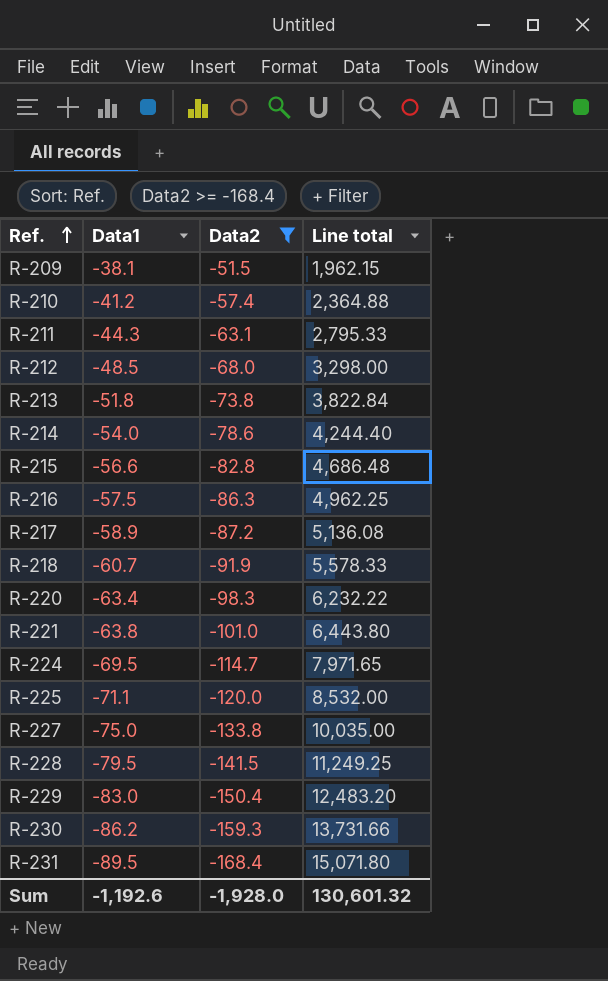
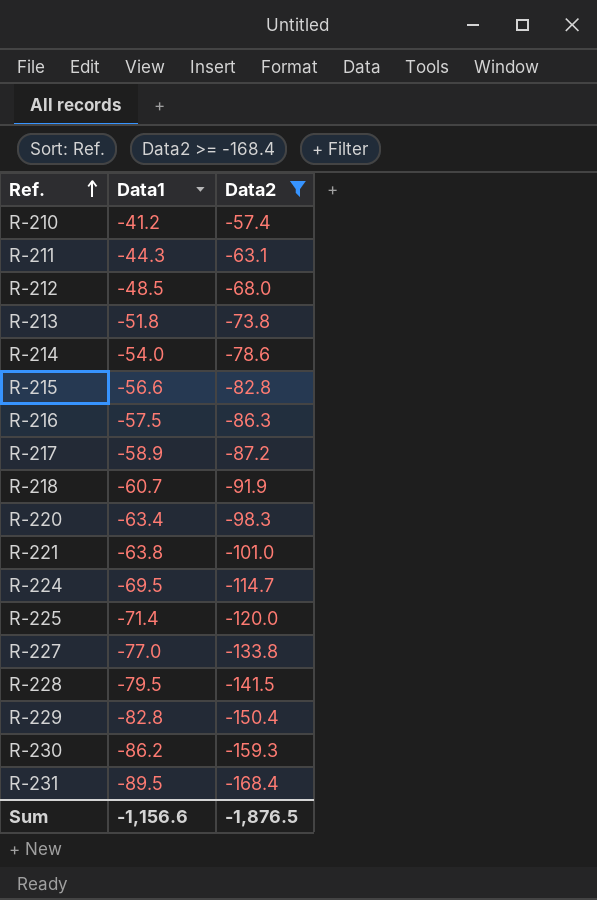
column Line total | formula: [Data1] * [Data2] -> none
row R-209: -38.1 | -51.5 | 1,962.15 -> none
R-225 | Data1: -71.1 -> -71.4
R-227 | Data1: -75.0 -> -77.0
R-229 | Data1: -83.0 -> -82.8
Sum | Data1: -1,192.6 -> -1,156.6
Sum | Data2: -1,928.0 -> -1,876.5

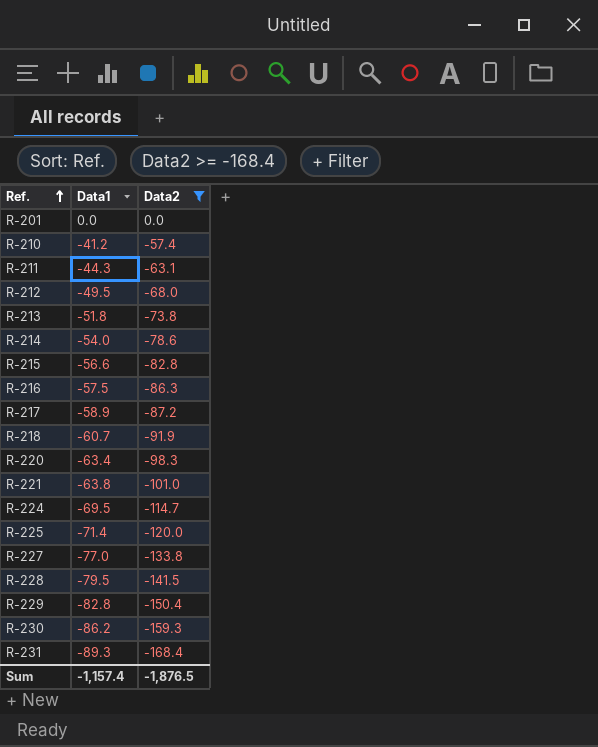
row R-201: none -> 0.0 | 0.0
R-212 | Data1: -48.5 -> -49.5
R-231 | Data1: -89.5 -> -89.3
Sum | Data1: -1,156.6 -> -1,157.4

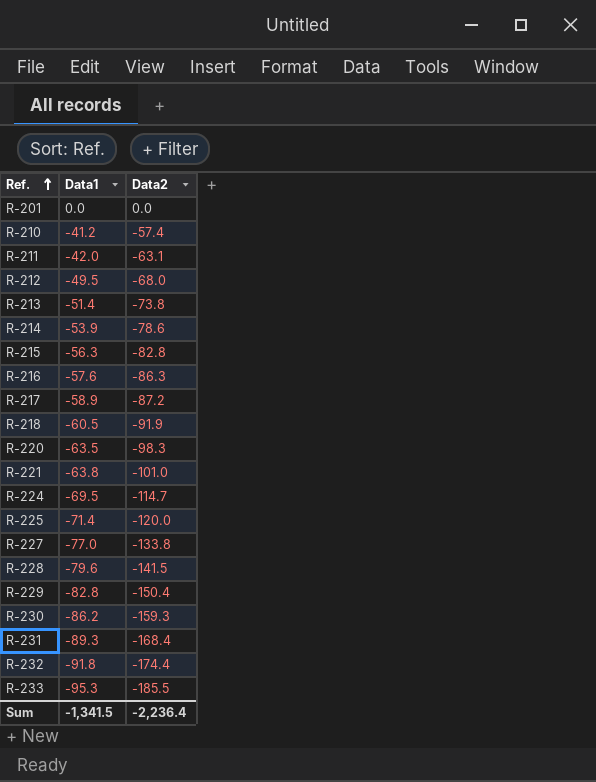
filter: Data2 >= -168.4 -> none
R-211 | Data1: -44.3 -> -42.0
R-213 | Data1: -51.8 -> -51.4
R-214 | Data1: -54.0 -> -53.9
R-215 | Data1: -56.6 -> -56.3
R-216 | Data1: -57.5 -> -57.6
R-218 | Data1: -60.7 -> -60.5
R-220 | Data1: -63.4 -> -63.5
R-228 | Data1: -79.5 -> -79.6
Sum | Data1: -1,157.4 -> -1,341.5
Sum | Data2: -1,876.5 -> -2,236.4

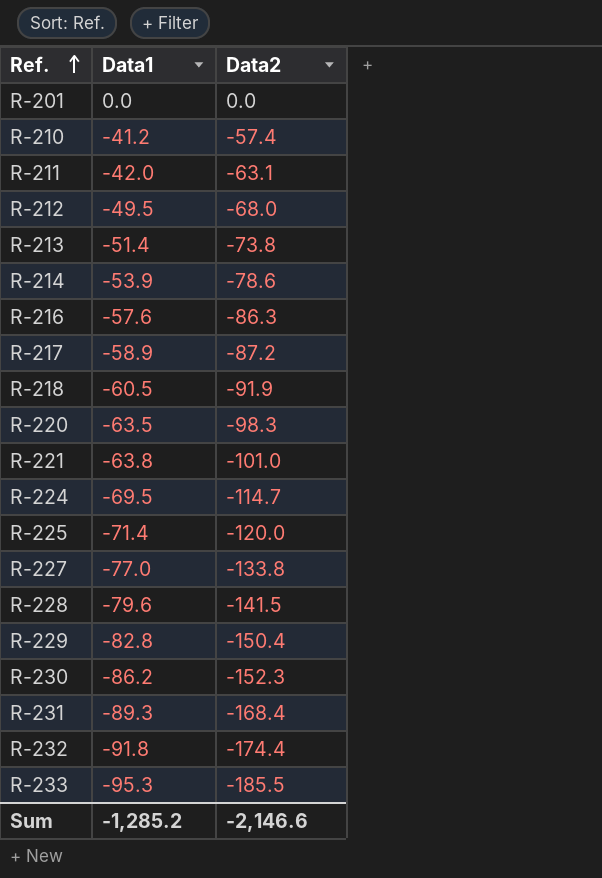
row R-215: -56.3 | -82.8 -> none
R-230 | Data2: -159.3 -> -152.3
Sum | Data1: -1,341.5 -> -1,285.2
Sum | Data2: -2,236.4 -> -2,146.6

